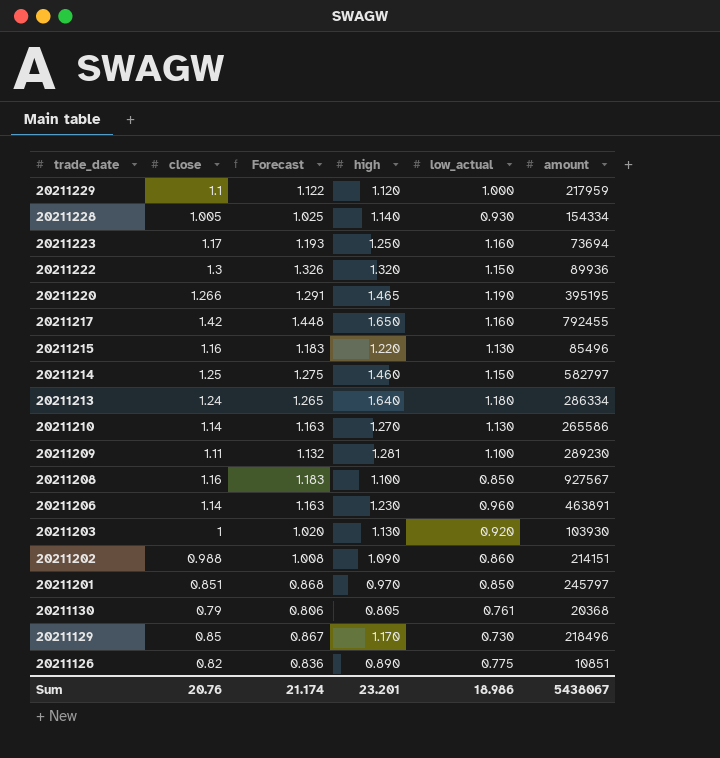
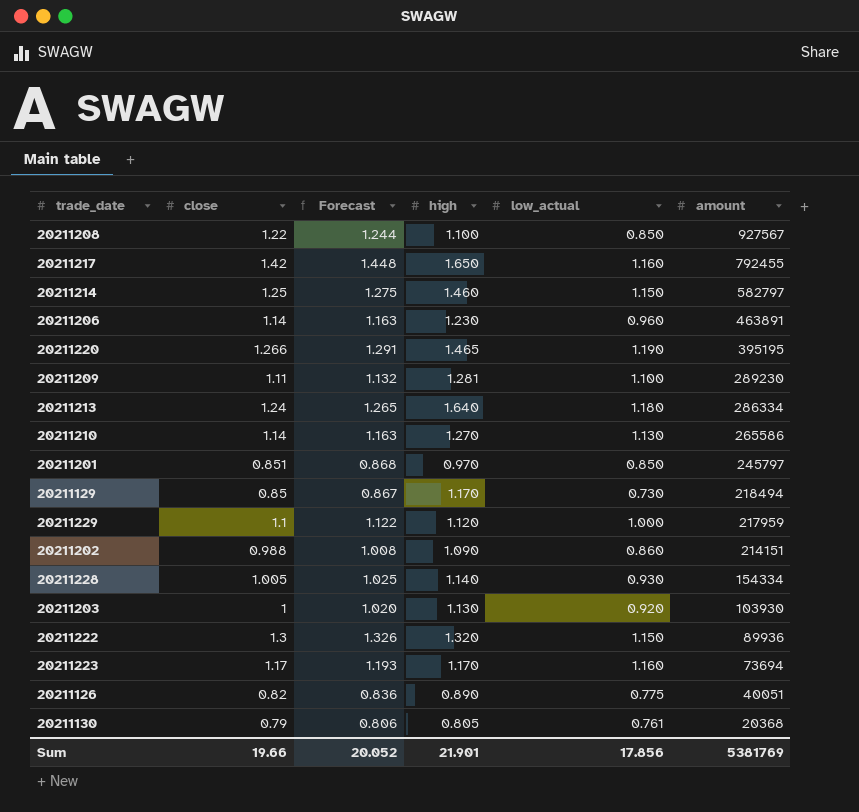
row order: trade_date descending -> amount descending
row 20211215: 1.16 | 1.183 | 1.220 | 1.130 | 85496 -> none
20211208 | close: 1.16 -> 1.22
20211208 | Forecast: 1.183 -> 1.244
20211129 | amount: 218496 -> 218494
20211223 | high: 1.250 -> 1.170
20211126 | amount: 10851 -> 40051
Sum | close: 20.76 -> 19.66
Sum | Forecast: 21.174 -> 20.052
Sum | high: 23.201 -> 21.901
Sum | low_actual: 18.986 -> 17.856
Sum | amount: 5438067 -> 5381769

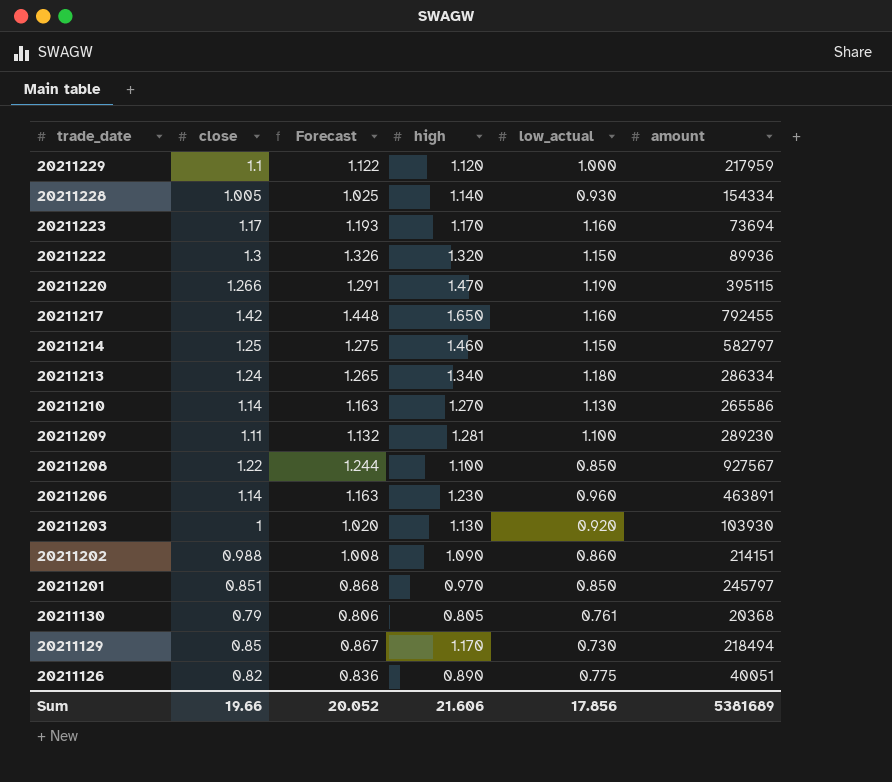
row order: amount descending -> trade_date descending
20211220 | high: 1.465 -> 1.470
20211220 | amount: 395195 -> 395115
20211213 | high: 1.640 -> 1.340
Sum | high: 21.901 -> 21.606
Sum | amount: 5381769 -> 5381689

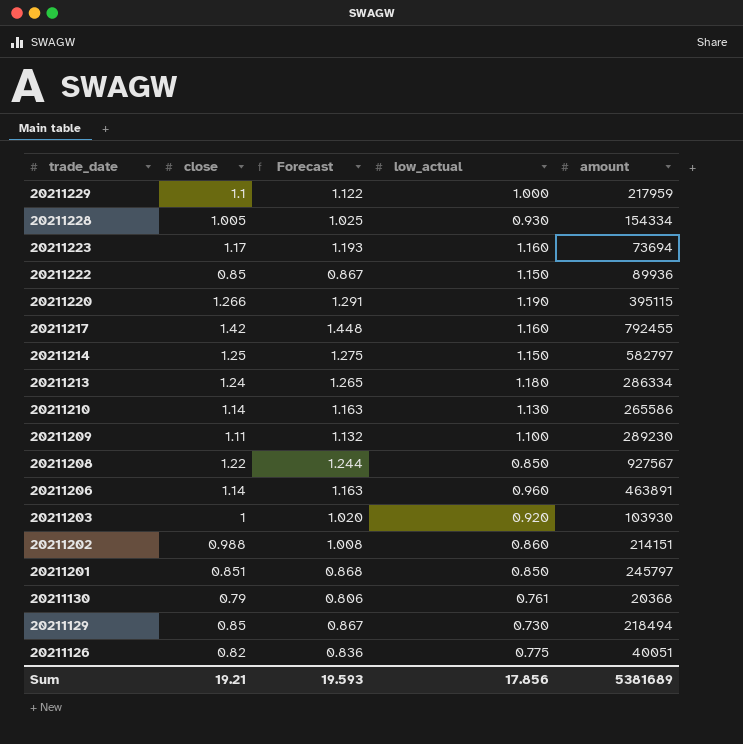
column high | position: 4 -> none
20211222 | close: 1.3 -> 0.85
20211222 | Forecast: 1.326 -> 0.867
Sum | close: 19.66 -> 19.21
Sum | Forecast: 20.052 -> 19.593

